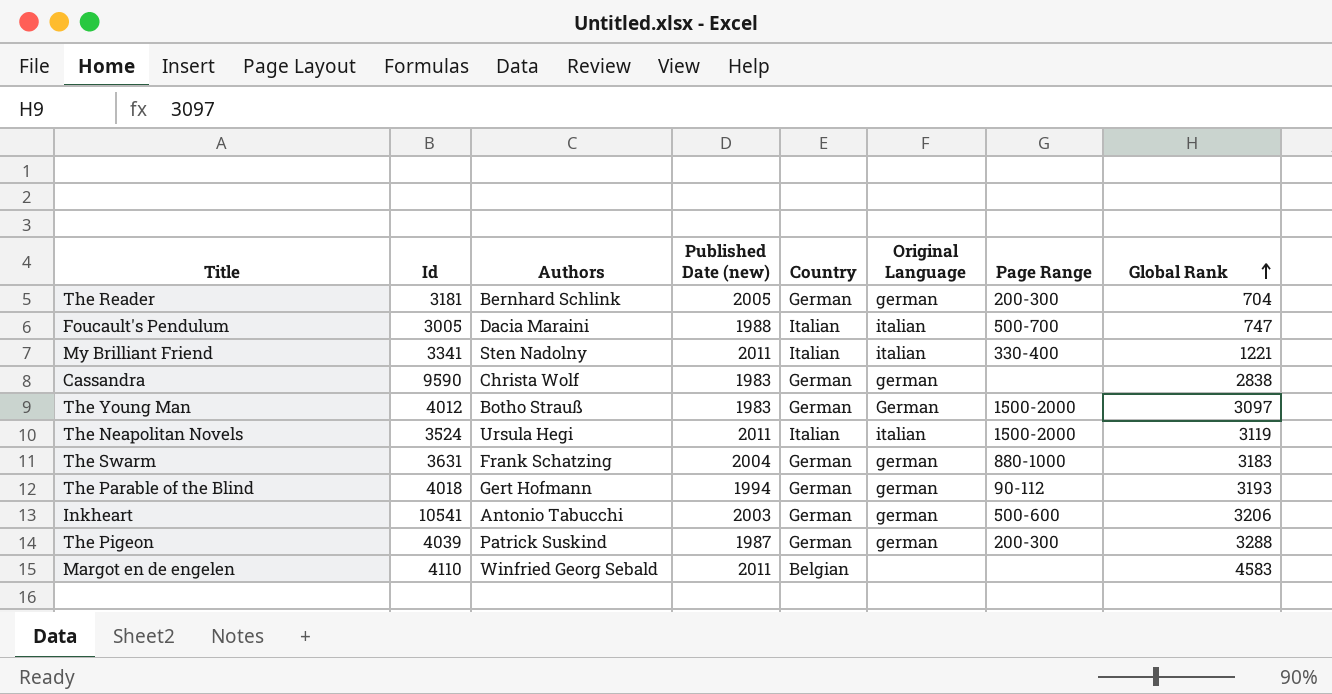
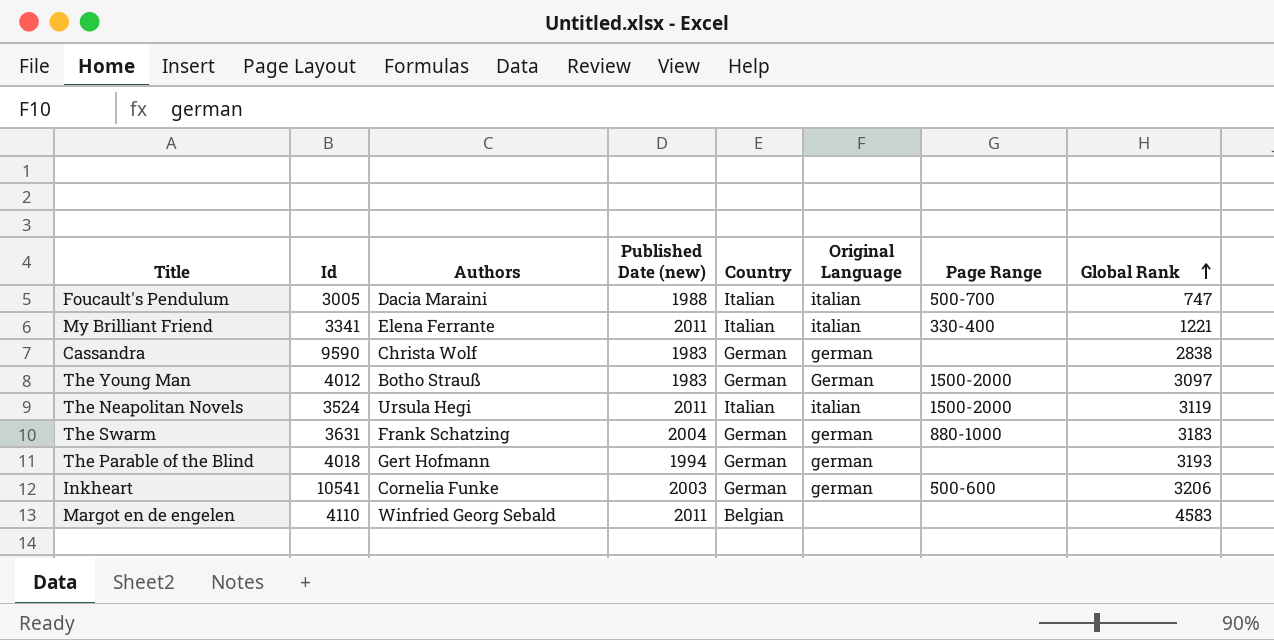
row The Reader: 3181 | Bernhard Schlink | 2005 | German | german | 200-300 | 704 -> none
row The Pigeon: 4039 | Patrick Suskind | 1987 | German | german | 200-300 | 3288 -> none
My Brilliant Friend | Authors: Sten Nadolny -> Elena Ferrante
The Parable of the Blind | Page Range: 90-112 -> none
Inkheart | Authors: Antonio Tabucchi -> Cornelia Funke

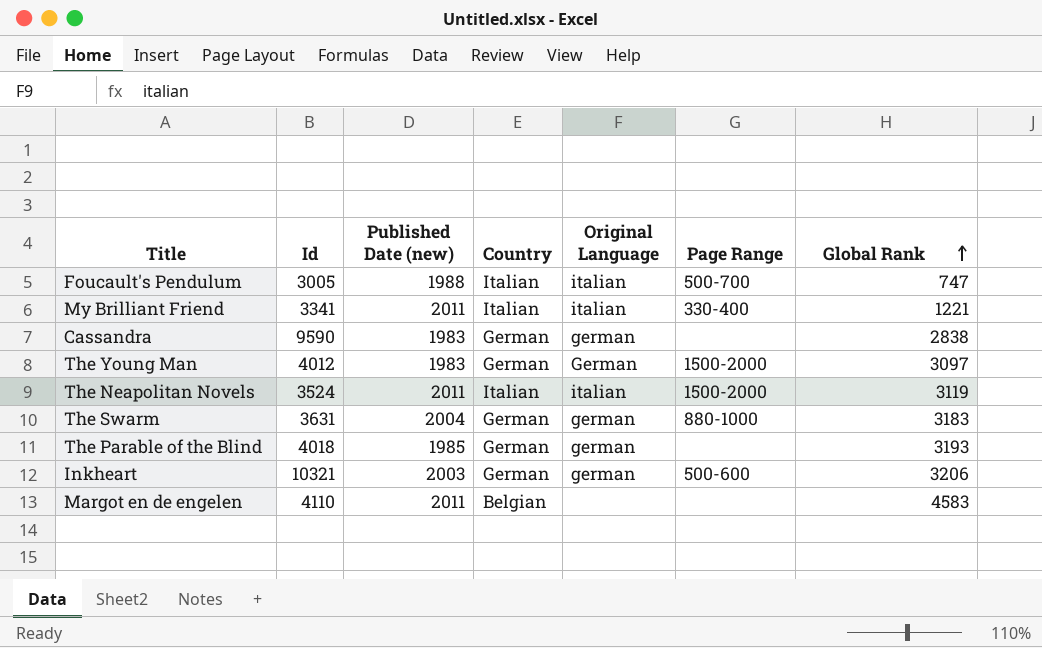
column Authors | position: 3 -> none
The Parable of the Blind | Published Date (new): 1994 -> 1985
Inkheart | Id: 10541 -> 10321

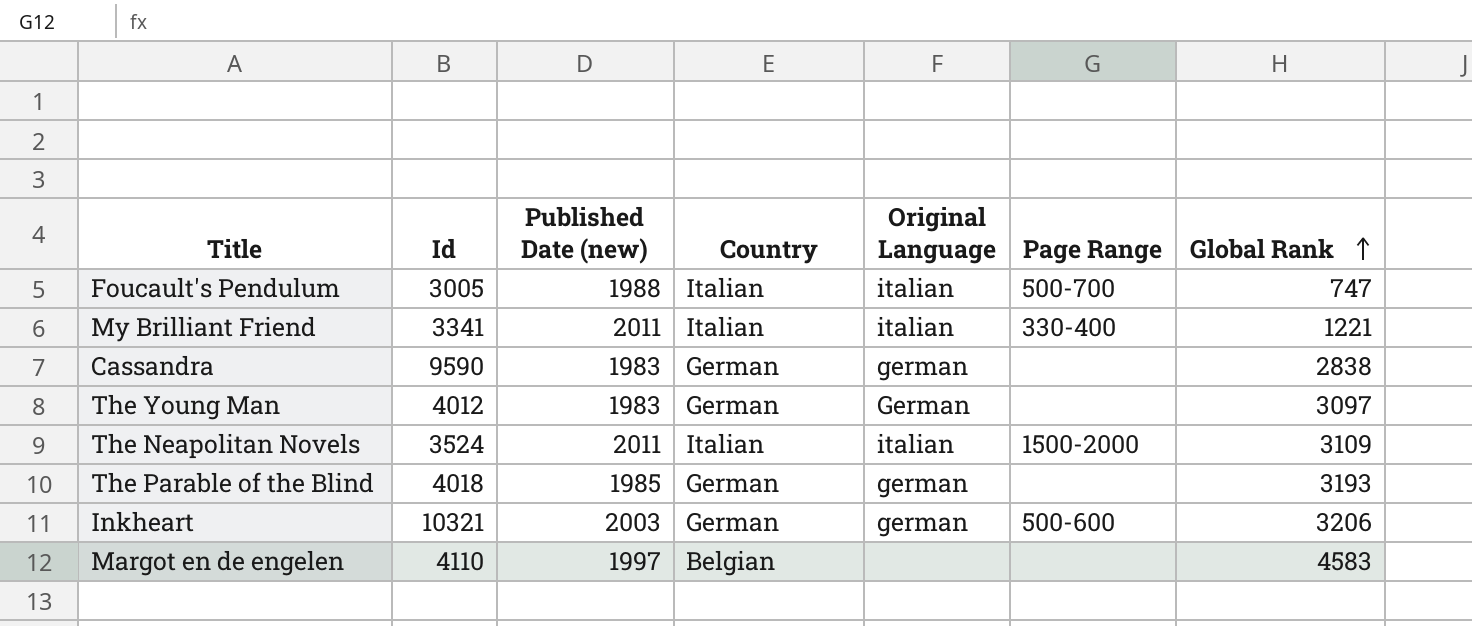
row The Swarm: 3631 | 2004 | German | german | 880-1000 | 3183 -> none
The Young Man | Page Range: 1500-2000 -> none
The Neapolitan Novels | Global Rank: 3119 -> 3109
Margot en de engelen | Published Date (new): 2011 -> 1997

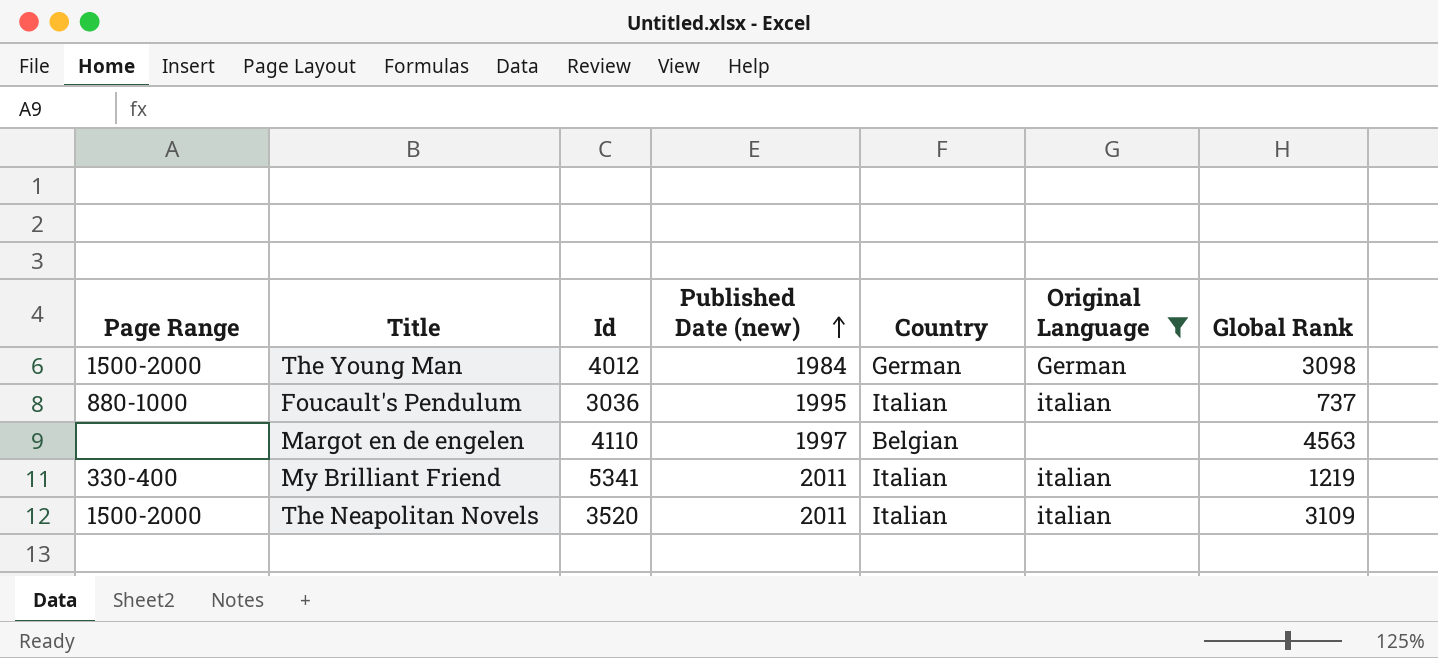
filter: none -> Original Language != german
row order: Global Rank ascending -> Published Date (new) ascending
column Page Range | position: 6 -> 1
The Young Man | Page Range: none -> 1500-2000
The Young Man | Published Date (new): 1983 -> 1984
The Young Man | Global Rank: 3097 -> 3098
Foucault's Pendulum | Page Range: 500-700 -> 880-1000
Foucault's Pendulum | Id: 3005 -> 3036
Foucault's Pendulum | Published Date (new): 1988 -> 1995
Foucault's Pendulum | Global Rank: 747 -> 737
Margot en de engelen | Global Rank: 4583 -> 4563
My Brilliant Friend | Id: 3341 -> 5341
My Brilliant Friend | Global Rank: 1221 -> 1219
The Neapolitan Novels | Id: 3524 -> 3520

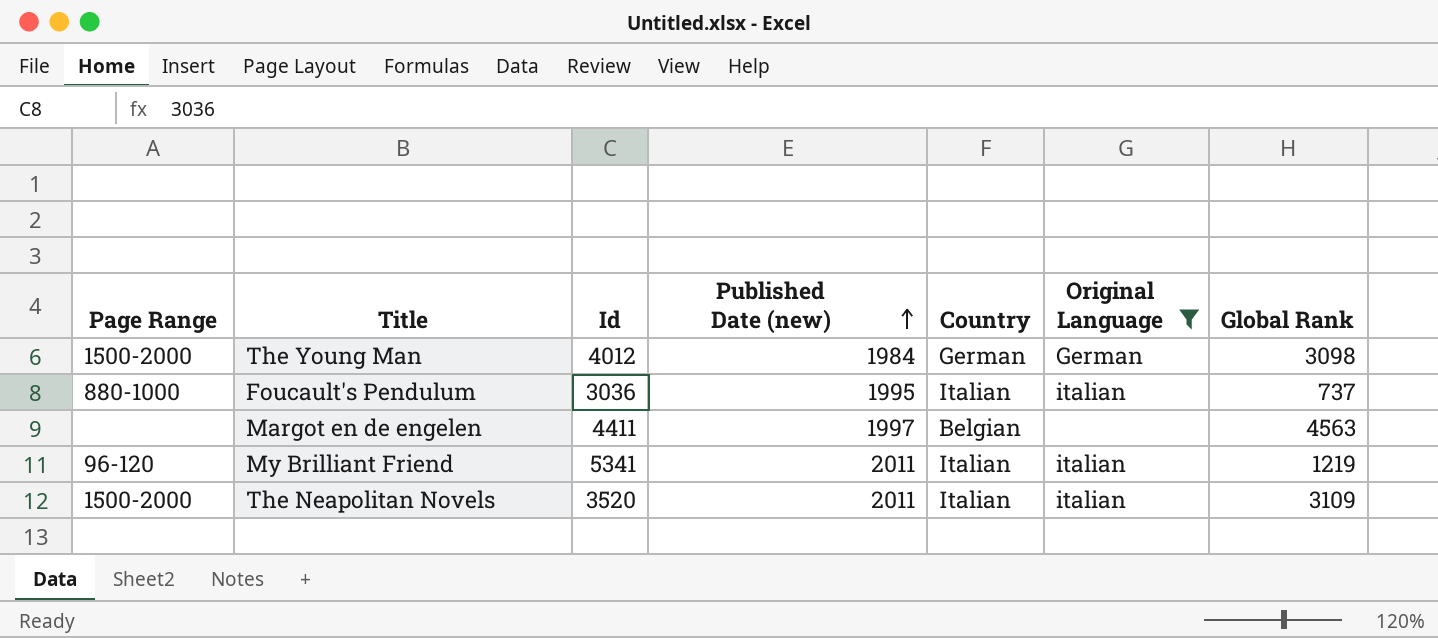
Margot en de engelen | Id: 4110 -> 4411
My Brilliant Friend | Page Range: 330-400 -> 96-120

